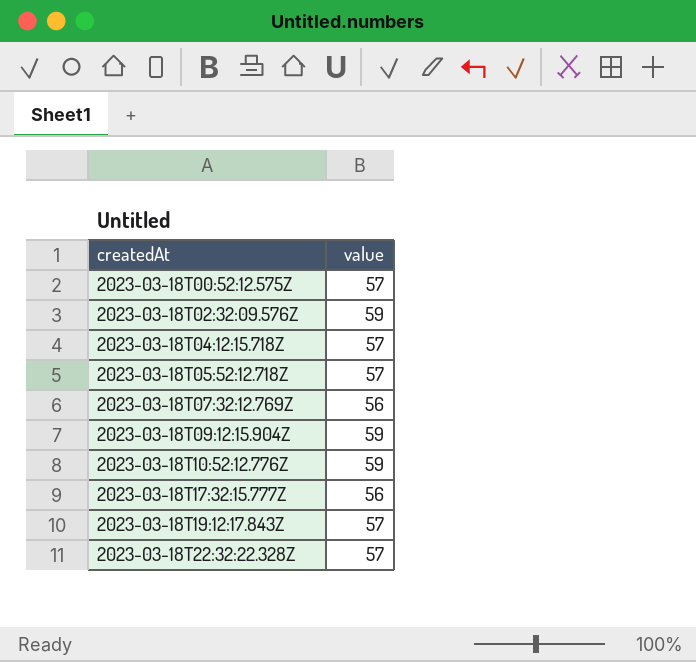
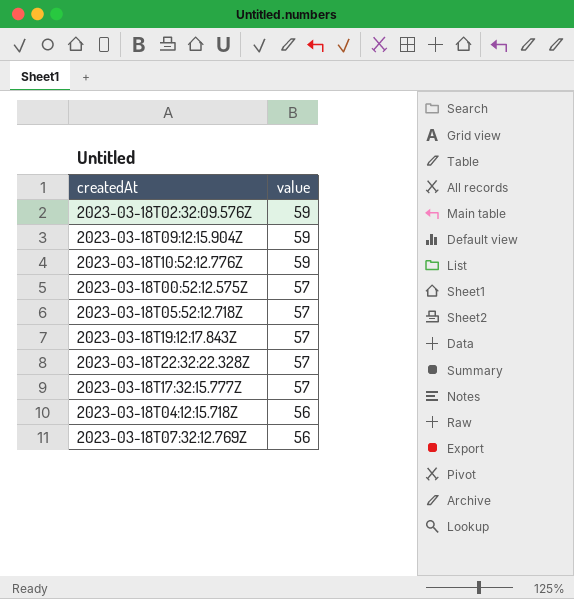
row order: createdAt ascending -> value descending
2023-03-18T17:32:15.777Z | value: 56 -> 57
2023-03-18T04:12:15.718Z | value: 57 -> 56

